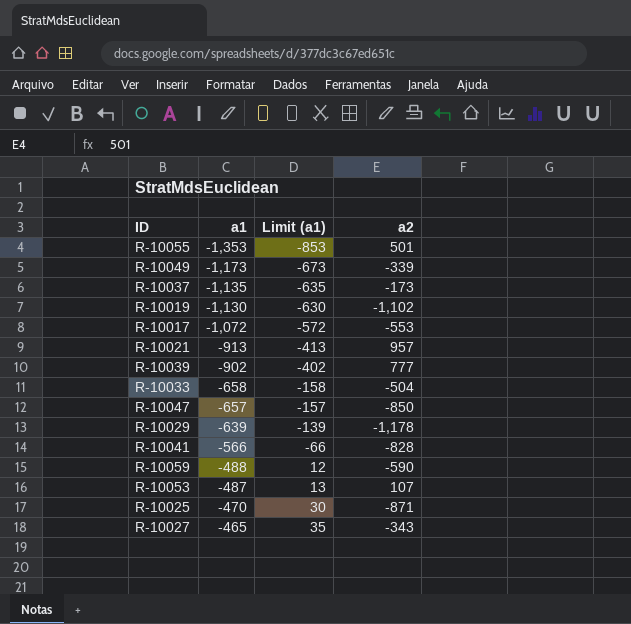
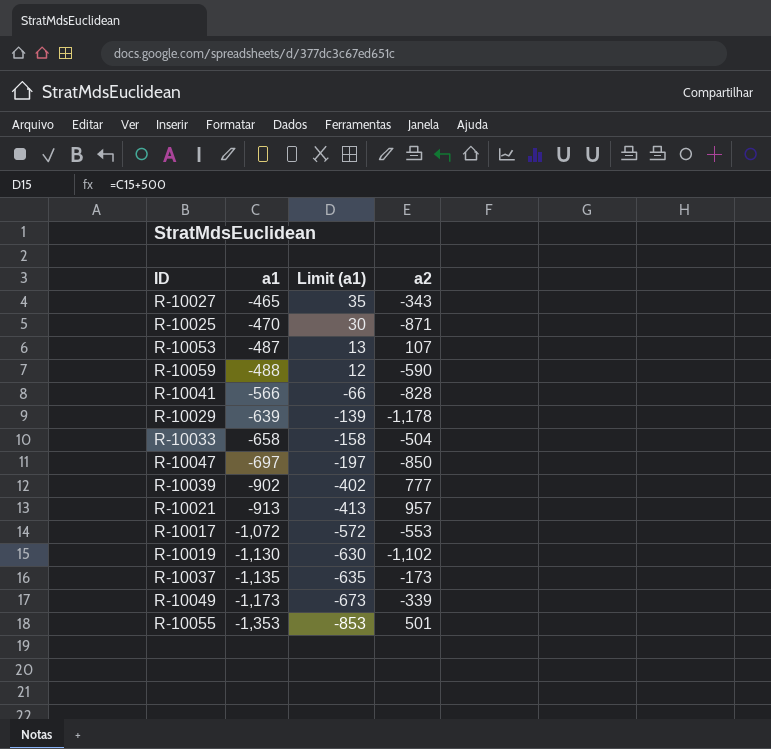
row order: a1 ascending -> a1 descending
R-10047 | a1: -657 -> -697
R-10047 | Limit (a1): -157 -> -197

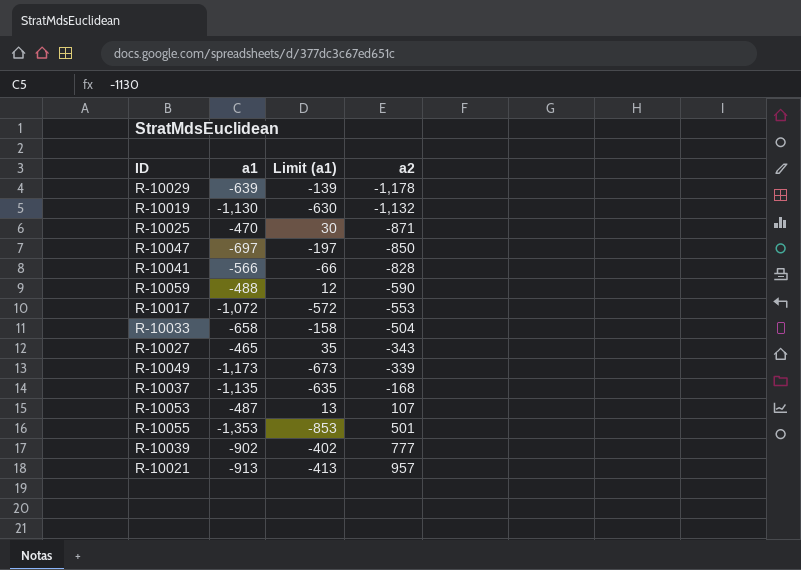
row order: a1 descending -> a2 ascending
R-10019 | a2: -1,102 -> -1,132
R-10037 | a2: -173 -> -168

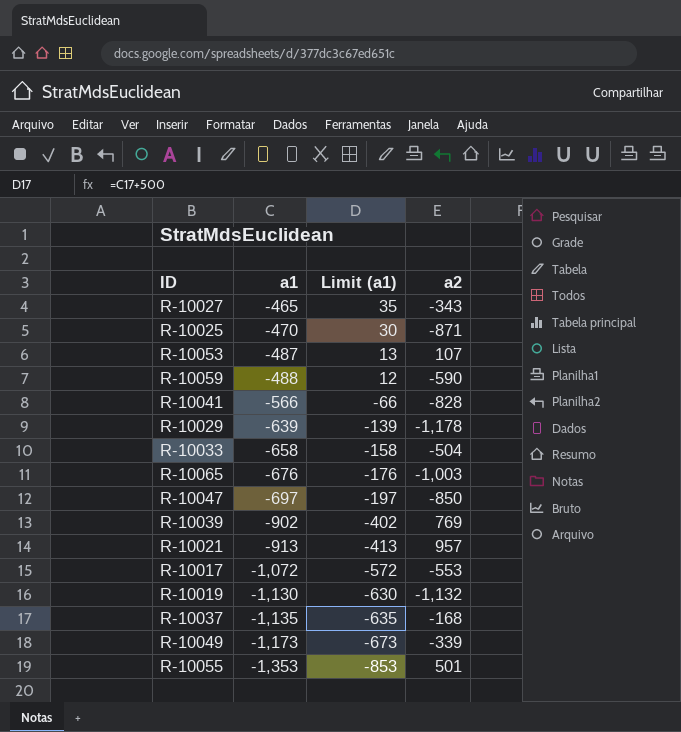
row order: a2 ascending -> a1 descending
row R-10065: none -> -676 | -176 | -1,003
R-10039 | a2: 777 -> 769

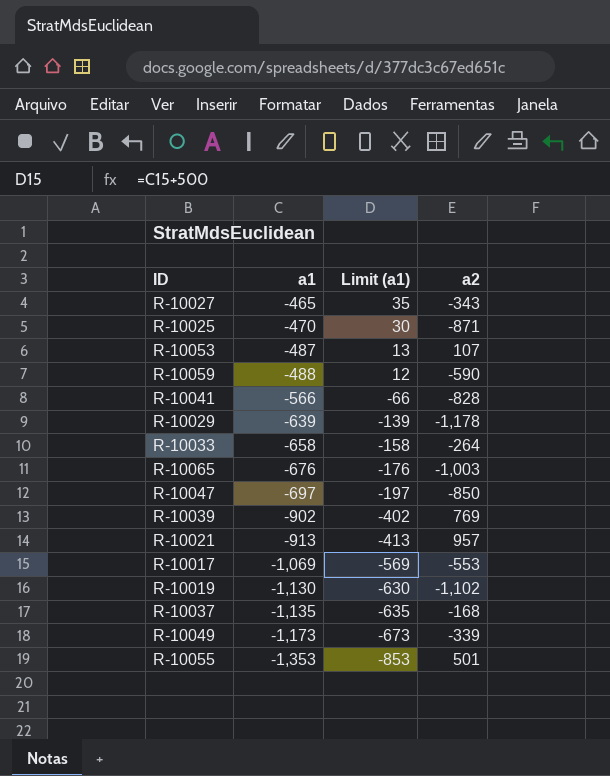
R-10033 | a2: -504 -> -264
R-10017 | a1: -1,072 -> -1,069
R-10017 | Limit (a1): -572 -> -569
R-10019 | a2: -1,132 -> -1,102

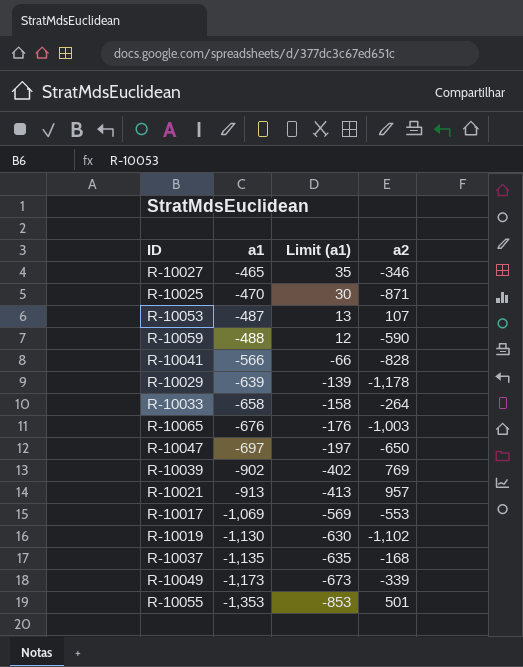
R-10027 | a2: -343 -> -346
R-10047 | a2: -850 -> -650

